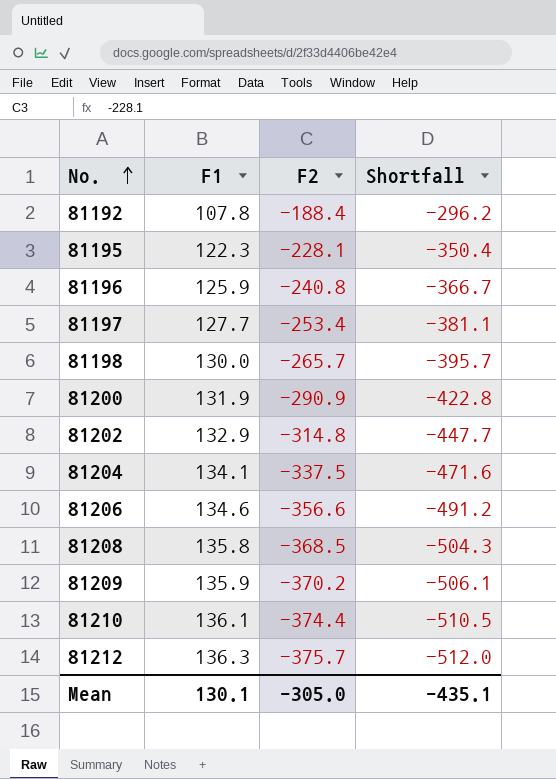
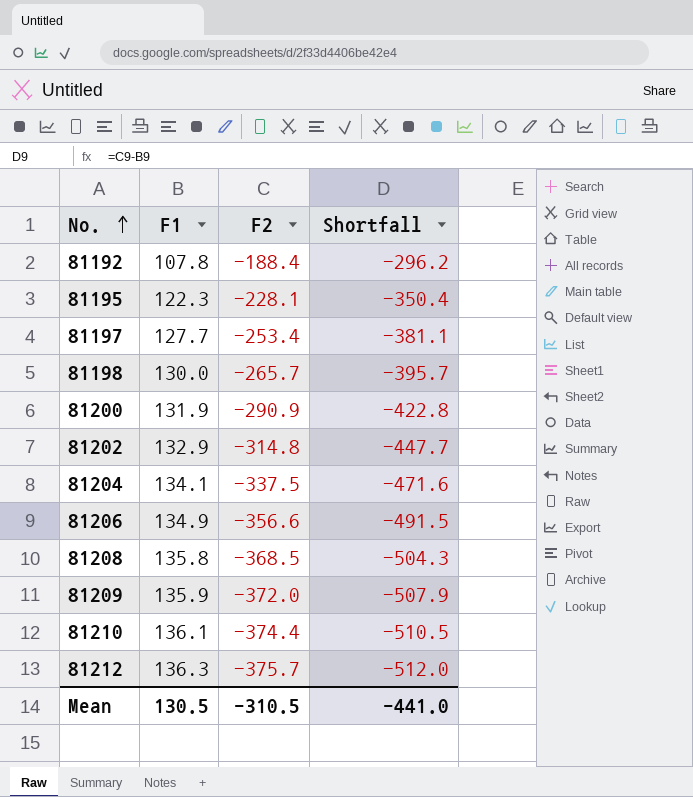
row 81196: 125.9 | -240.8 | -366.7 -> none
81206 | F1: 134.6 -> 134.9
81206 | Shortfall: -491.2 -> -491.5
81209 | F2: -370.2 -> -372.0
81209 | Shortfall: -506.1 -> -507.9
Mean | F1: 130.1 -> 130.5
Mean | F2: -305.0 -> -310.5
Mean | Shortfall: -435.1 -> -441.0

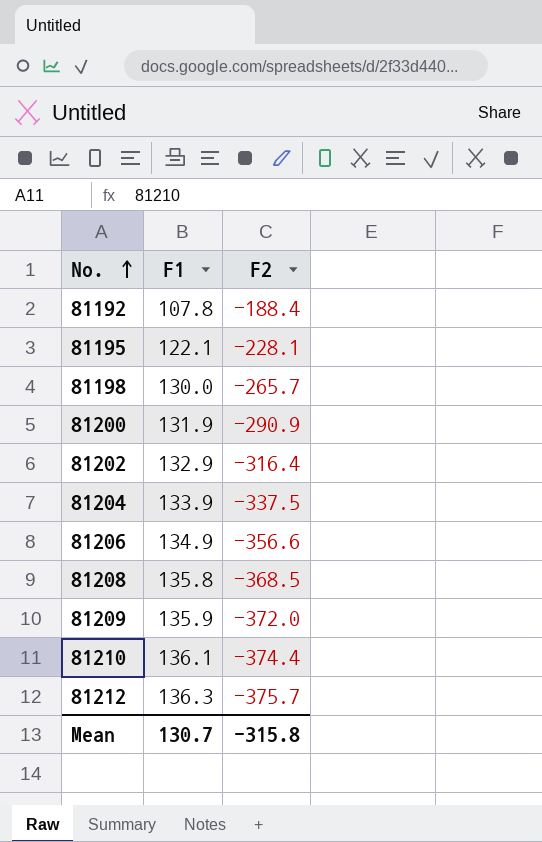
column Shortfall | formula: [F2] - [F1] -> none
row 81197: 127.7 | -253.4 | -381.1 -> none
81195 | F1: 122.3 -> 122.1
81202 | F2: -314.8 -> -316.4
81204 | F1: 134.1 -> 133.9
Mean | F1: 130.5 -> 130.7
Mean | F2: -310.5 -> -315.8

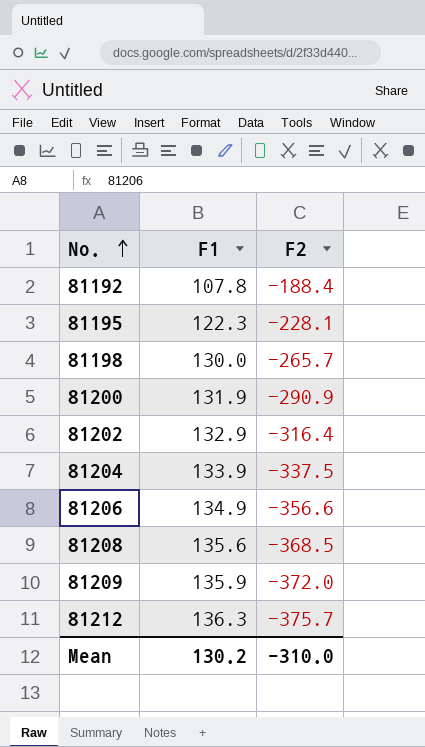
row 81210: 136.1 | -374.4 -> none
81195 | F1: 122.1 -> 122.3
81208 | F1: 135.8 -> 135.6
Mean | F1: 130.7 -> 130.2
Mean | F2: -315.8 -> -310.0

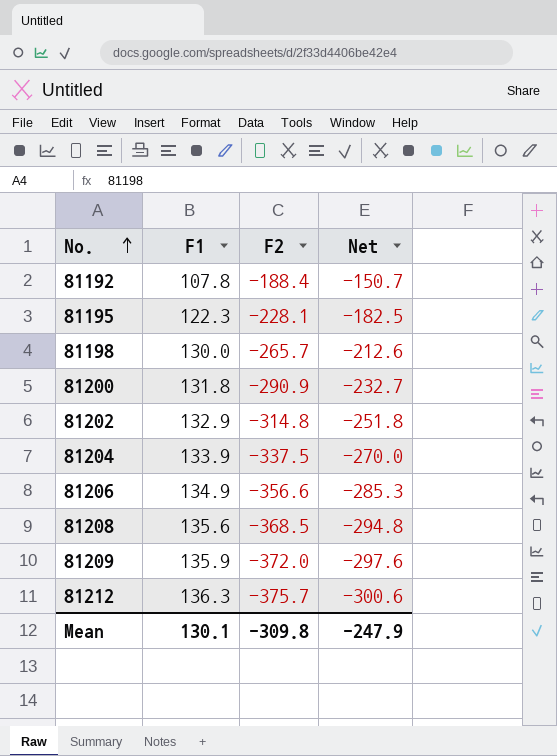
column Net | formula: none -> [F2] * 0.8
81200 | F1: 131.9 -> 131.8
81202 | F2: -316.4 -> -314.8
Mean | F1: 130.2 -> 130.1
Mean | F2: -310.0 -> -309.8

